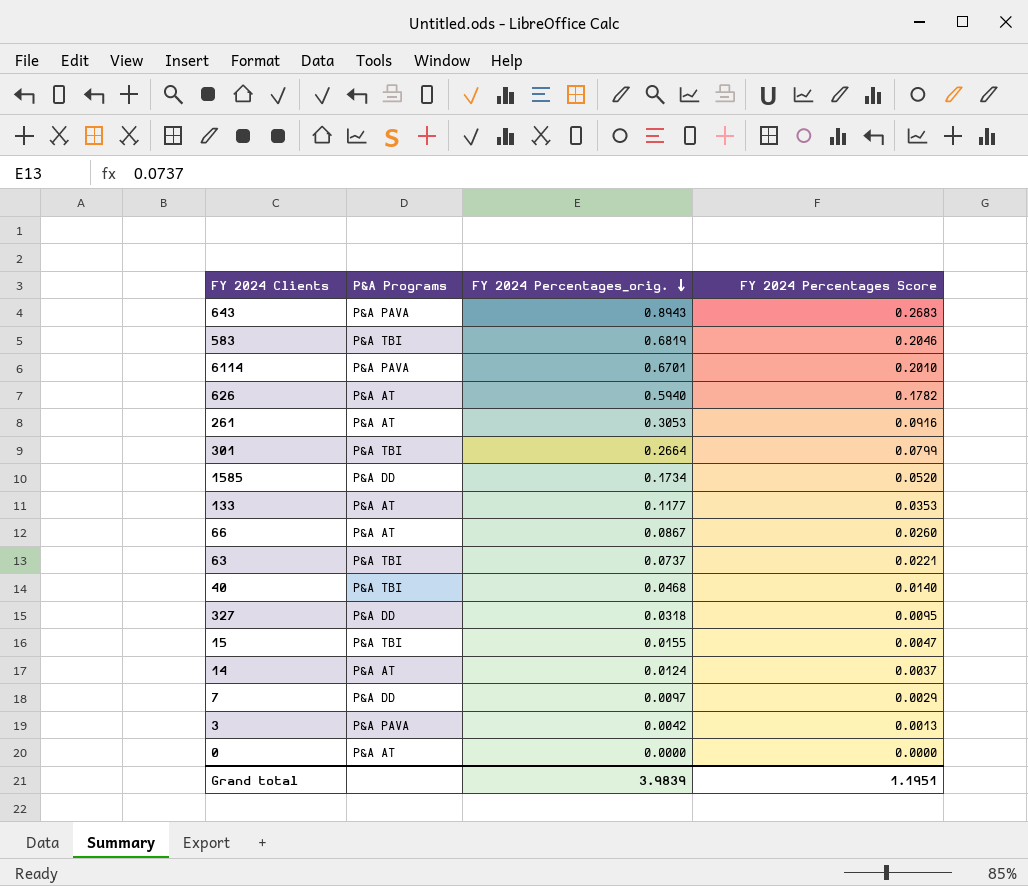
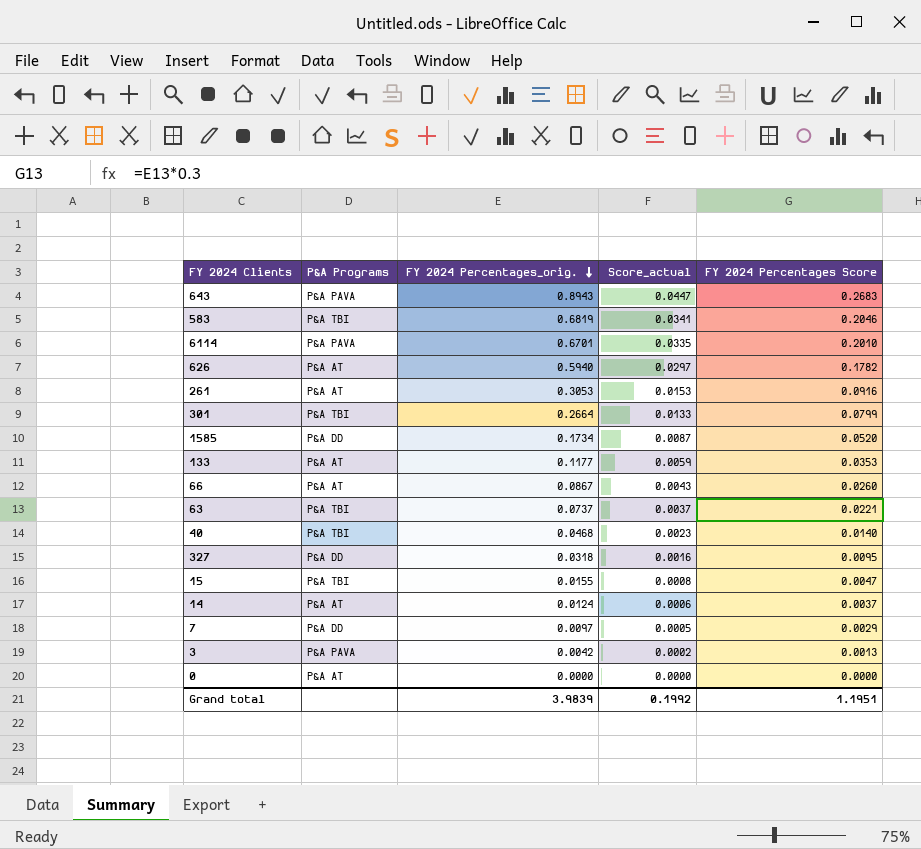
column Score_actual | formula: none -> [FY 2024 Percentages_orig.] * 0.05

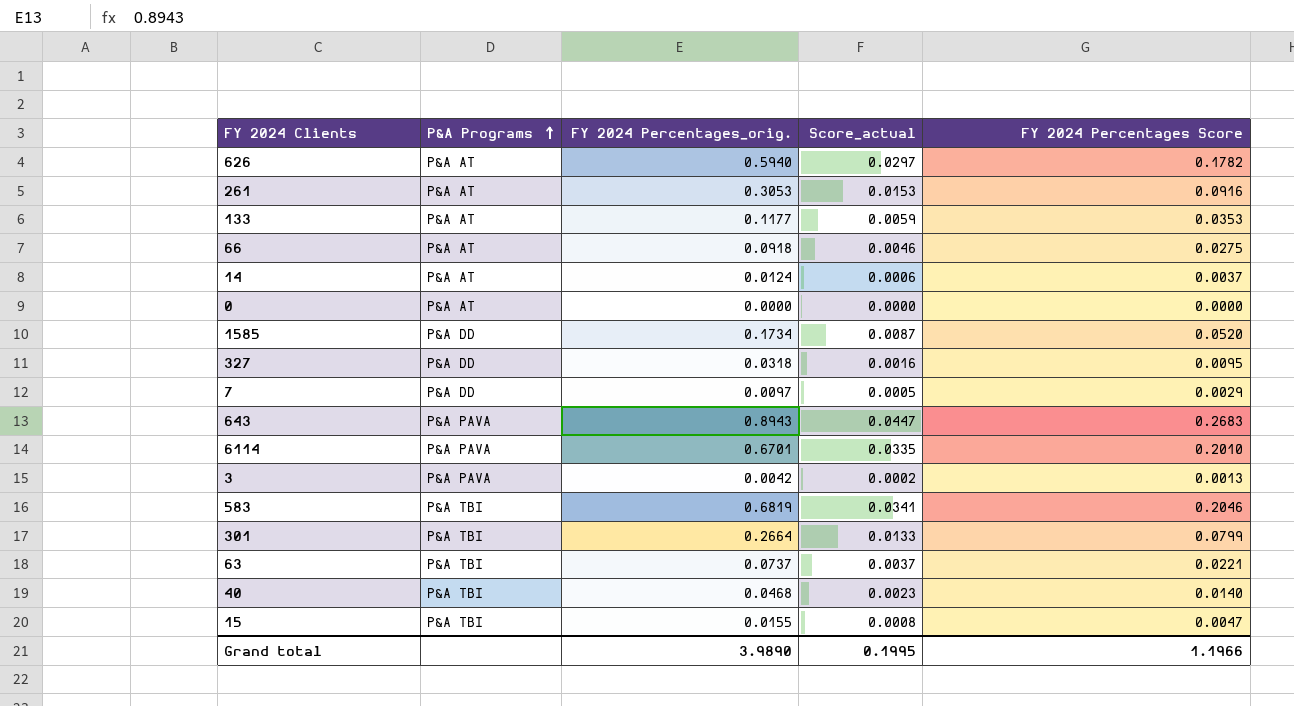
row order: FY 2024 Percentages_orig. descending -> P&A Programs ascending
66 | FY 2024 Percentages_orig.: 0.0867 -> 0.0918
66 | Score_actual: 0.0043 -> 0.0046
66 | FY 2024 Percentages Score: 0.0260 -> 0.0275
Grand total | FY 2024 Percentages_orig.: 3.9839 -> 3.9890
Grand total | Score_actual: 0.1992 -> 0.1995
Grand total | FY 2024 Percentages Score: 1.1951 -> 1.1966

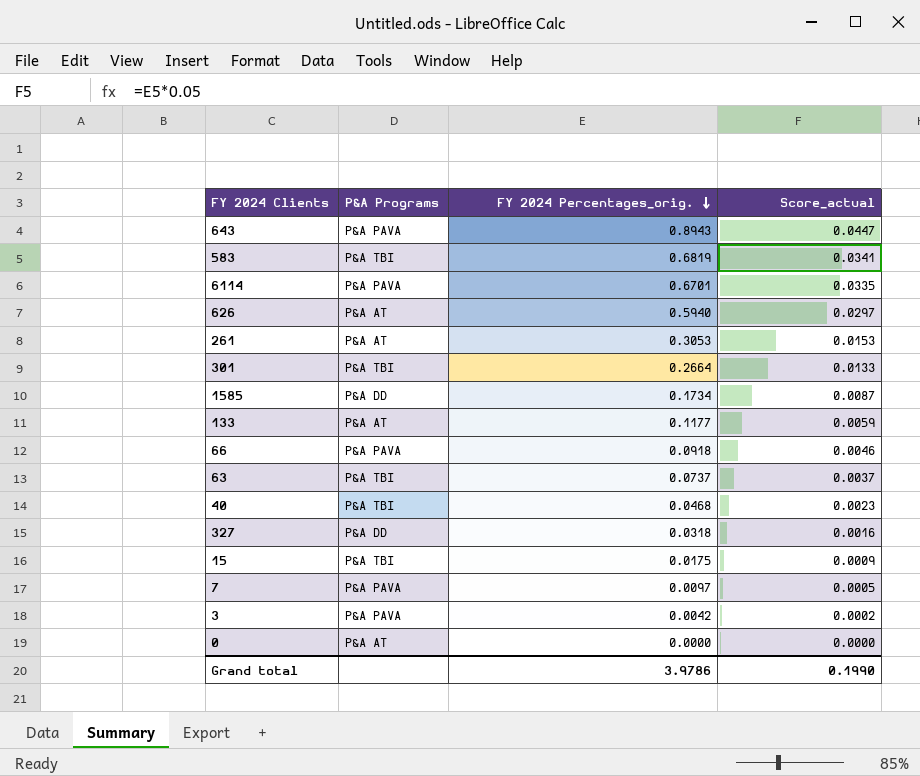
row order: P&A Programs ascending -> FY 2024 Percentages_orig. descending
column FY 2024 Percentages Score | formula: [FY 2024 Percentages_orig.] * 0.3 -> none
row 14: P&A AT | 0.0124 | 0.0006 | 0.0037 -> none
66 | P&A Programs: P&A AT -> P&A PAVA
15 | FY 2024 Percentages_orig.: 0.0155 -> 0.0175
15 | Score_actual: 0.0008 -> 0.0009
7 | P&A Programs: P&A DD -> P&A PAVA
Grand total | FY 2024 Percentages_orig.: 3.9890 -> 3.9786
Grand total | Score_actual: 0.1995 -> 0.1990

